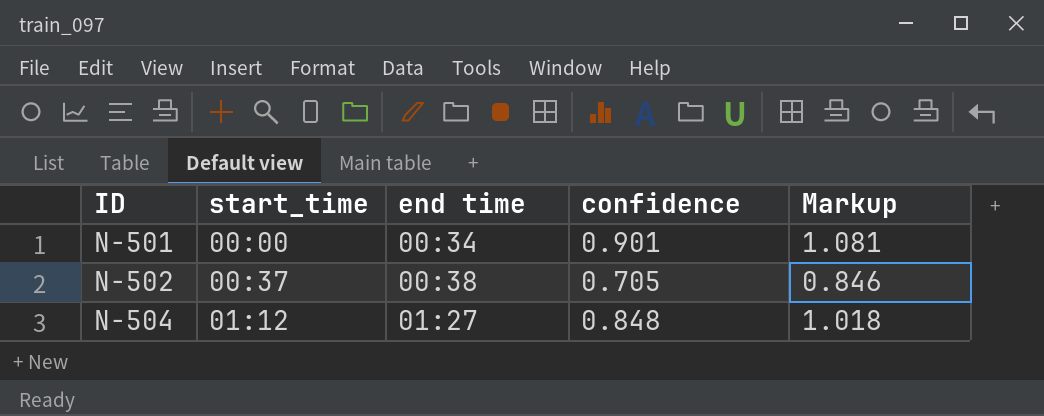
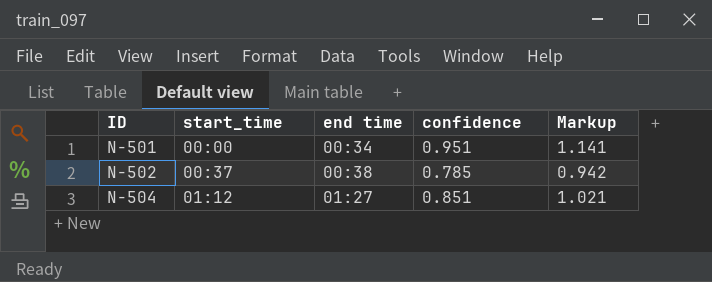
N-501 | confidence: 0.901 -> 0.951
N-501 | Markup: 1.081 -> 1.141
N-502 | confidence: 0.705 -> 0.785
N-502 | Markup: 0.846 -> 0.942
N-504 | confidence: 0.848 -> 0.851
N-504 | Markup: 1.018 -> 1.021

